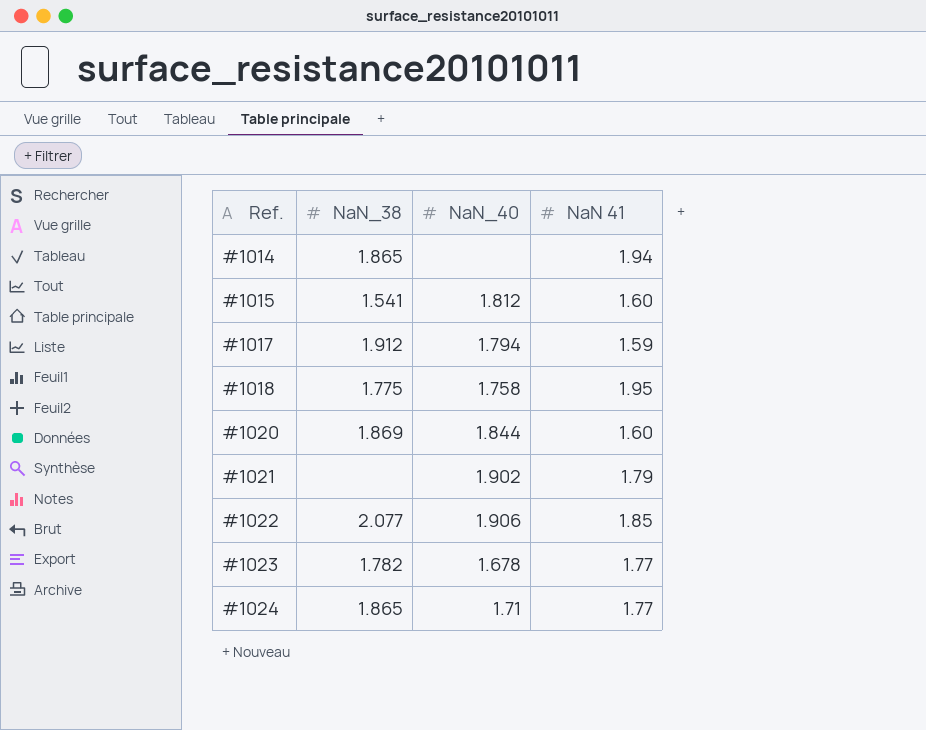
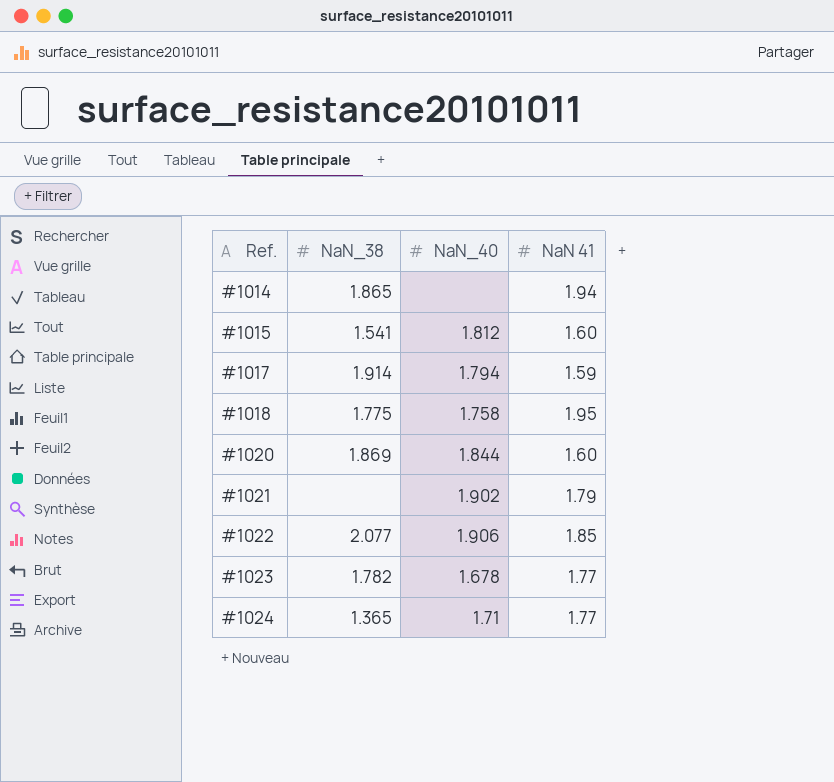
#1017 | NaN_38: 1.912 -> 1.914
#1024 | NaN_38: 1.865 -> 1.365

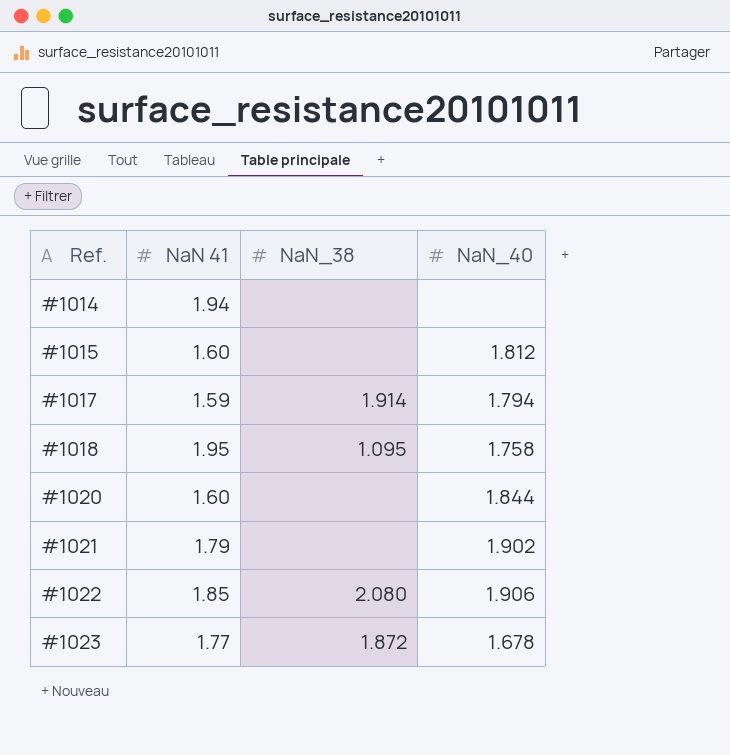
column NaN 41 | position: 4 -> 2
row #1024: 1.365 | 1.71 | 1.77 -> none
#1014 | NaN_38: 1.865 -> none
#1015 | NaN_38: 1.541 -> none
#1018 | NaN_38: 1.775 -> 1.095
#1020 | NaN_38: 1.869 -> none
#1022 | NaN_38: 2.077 -> 2.080
#1023 | NaN_38: 1.782 -> 1.872

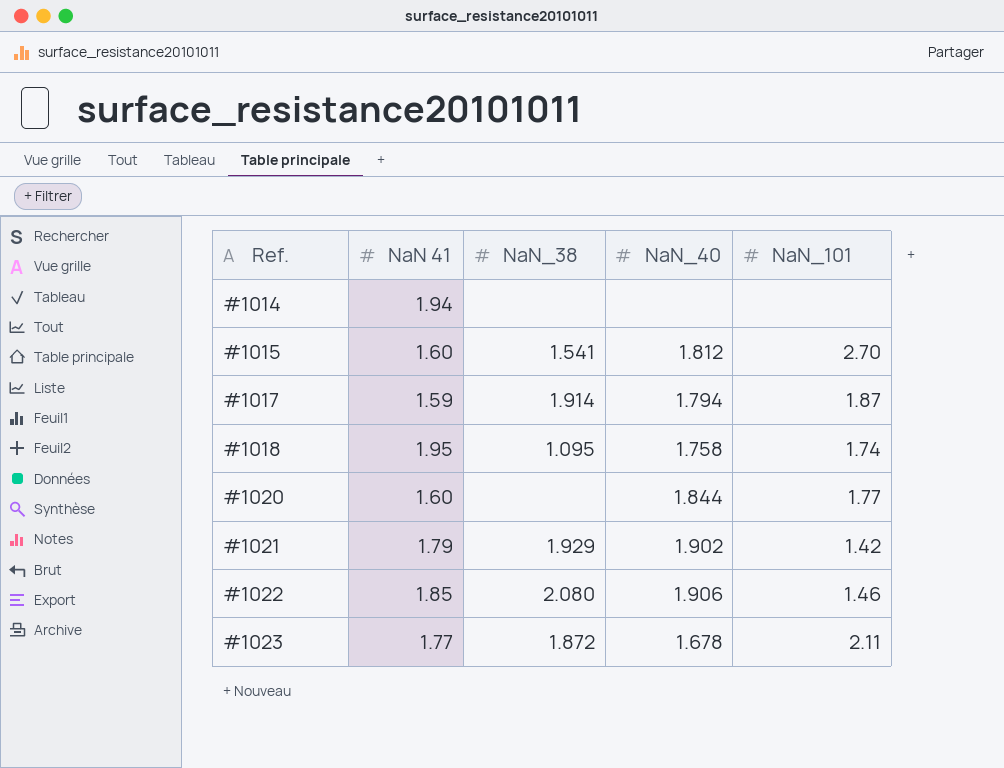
column NaN_101 | position: none -> 5
#1015 | NaN_38: none -> 1.541
#1021 | NaN_38: none -> 1.929

